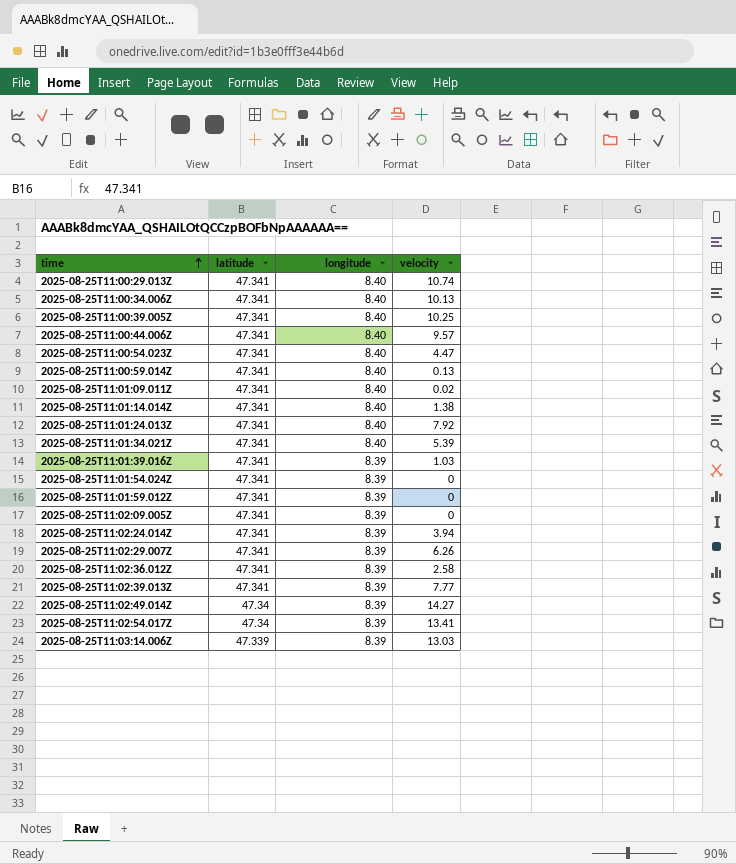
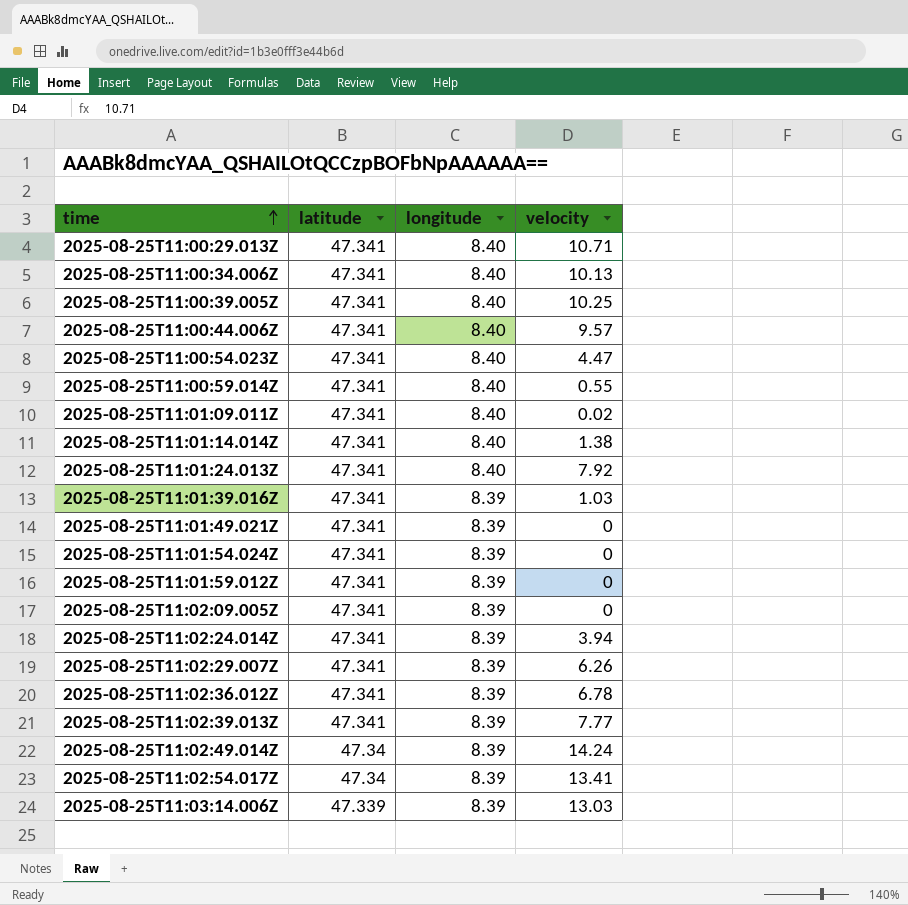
row 2025-08-25T11:01:34.021Z: 47.341 | 8.40 | 5.39 -> none
2025-08-25T11:00:29.013Z | velocity: 10.74 -> 10.71
2025-08-25T11:00:59.014Z | velocity: 0.13 -> 0.55
row 2025-08-25T11:01:49.021Z: none -> 47.341 | 8.39 | 0
2025-08-25T11:02:36.012Z | velocity: 2.58 -> 6.78
2025-08-25T11:02:49.014Z | velocity: 14.27 -> 14.24

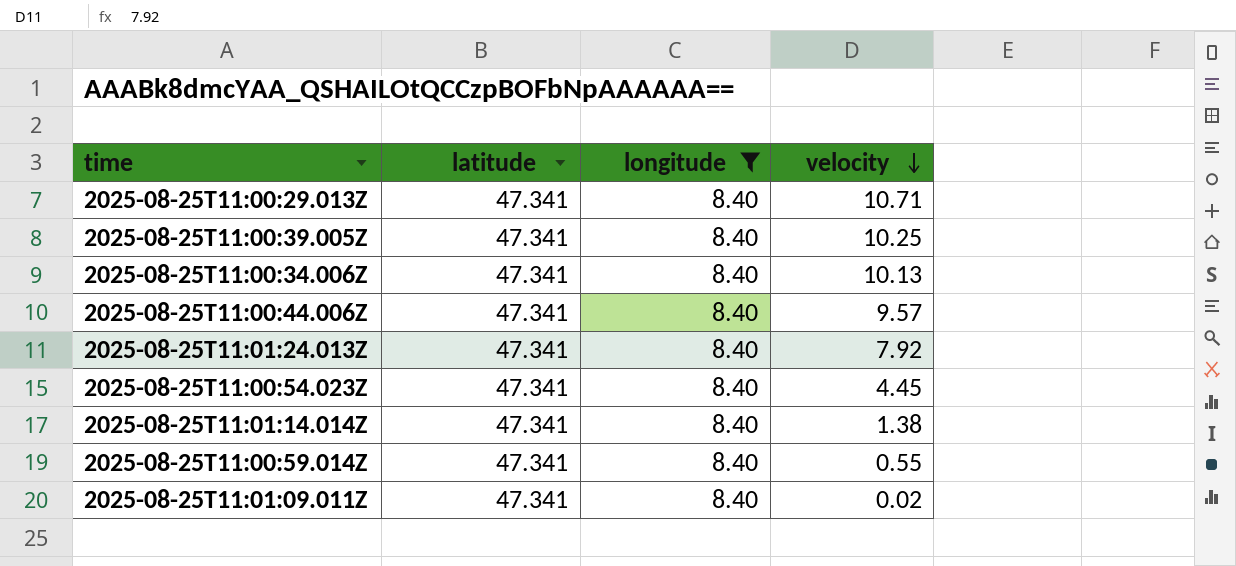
filter: none -> longitude = 8.40
row order: time ascending -> velocity descending
2025-08-25T11:00:54.023Z | velocity: 4.47 -> 4.45

